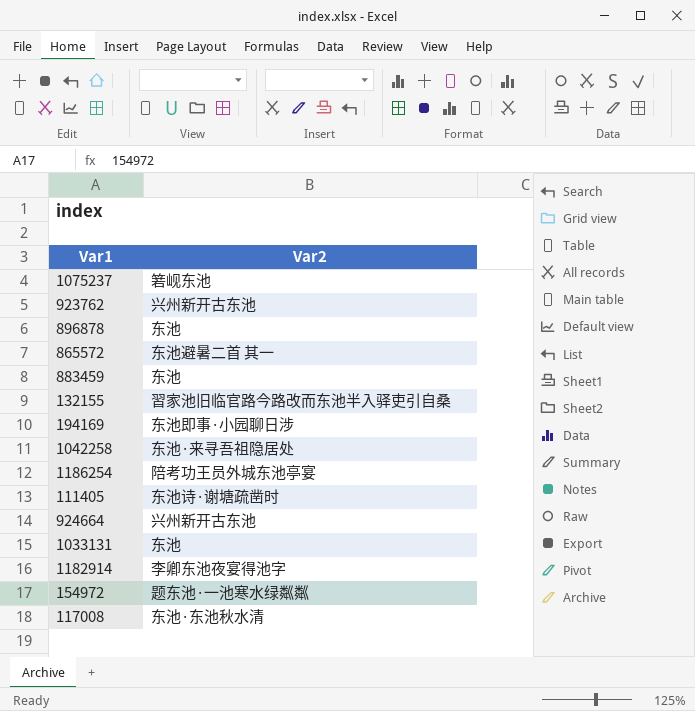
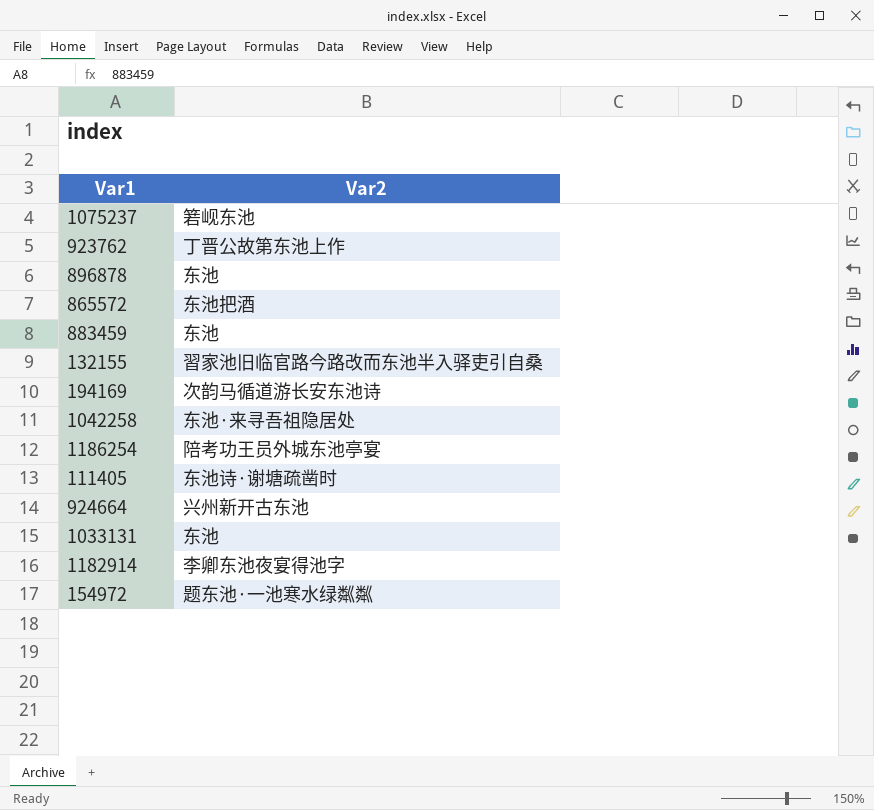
row 117008: 东池·东池秋水清 -> none
923762 | Var2: 兴州新开古东池 -> 丁晋公故第东池上作
865572 | Var2: 东池避暑二首 其一 -> 东池把酒
194169 | Var2: 东池即事·小园聊日涉 -> 次韵马循道游长安东池诗

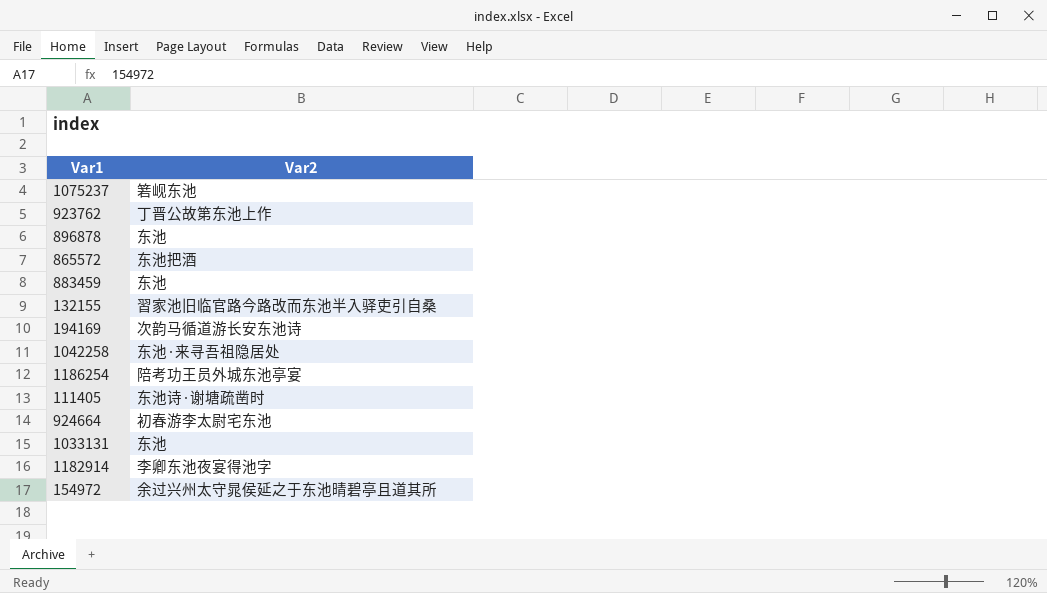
924664 | Var2: 兴州新开古东池 -> 初春游李太尉宅东池
154972 | Var2: 题东池·一池寒水绿粼粼 -> 余过兴州太守晁侯延之于东池晴碧亭且道其所

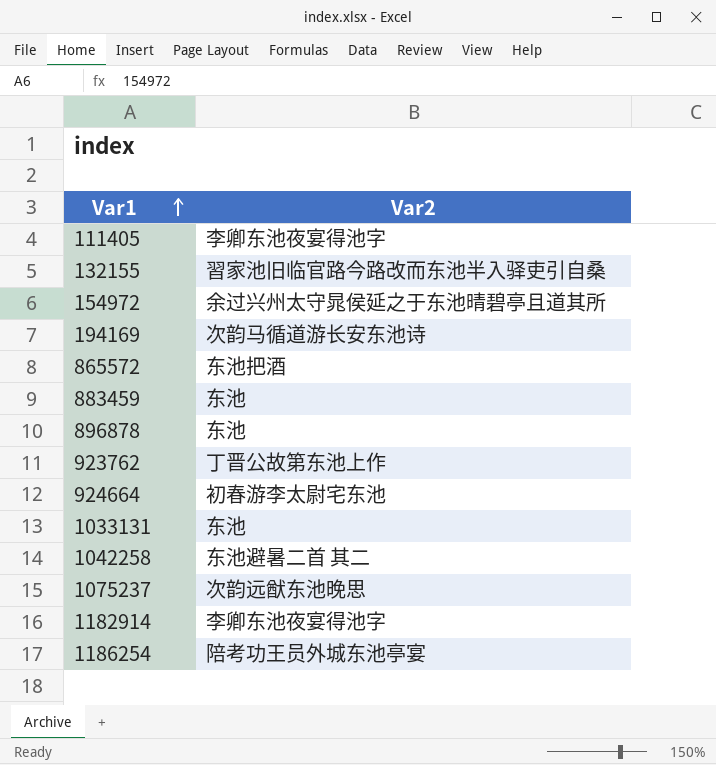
row order: none -> Var1 ascending
111405 | Var2: 东池诗·谢塘疏凿时 -> 李卿东池夜宴得池字
1042258 | Var2: 东池·来寻吾祖隐居处 -> 东池避暑二首 其二
1075237 | Var2: 箬岘东池 -> 次韵远猷东池晚思

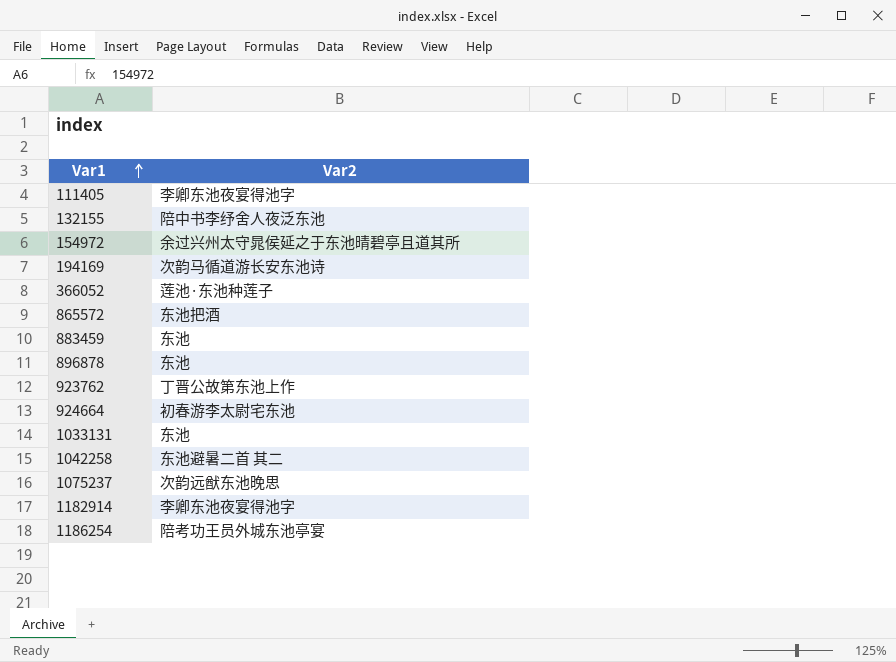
132155 | Var2: 習家池旧临官路今路改而东池半入驿吏引自桑 -> 陪中书李纾舍人夜泛东池
row 366052: none -> 莲池·东池种莲子

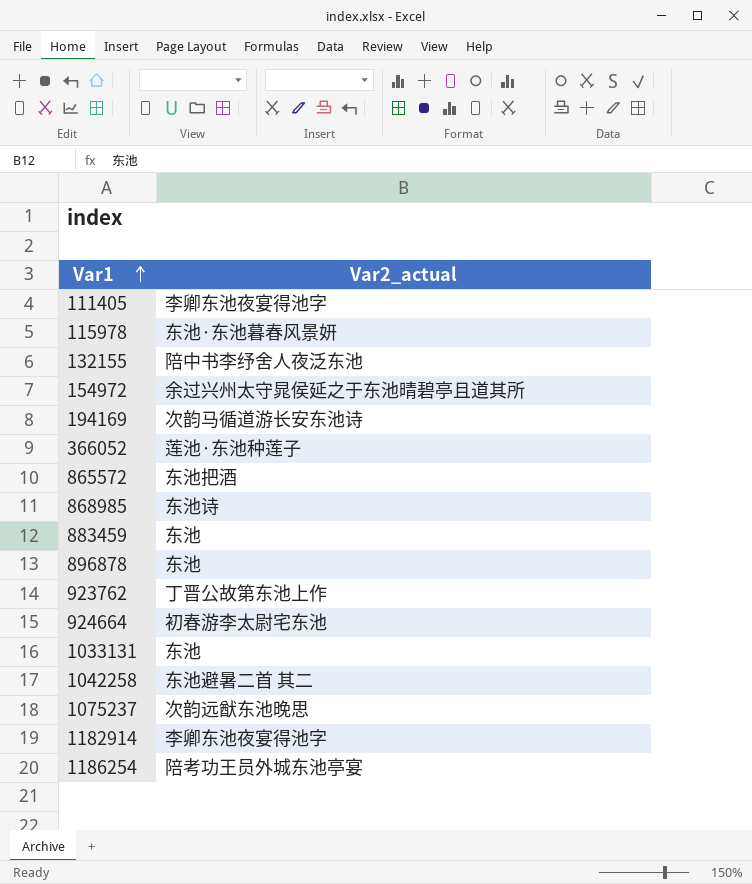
column name: Var2 -> Var2_actual
row 115978: none -> 东池·东池暮春风景妍
row 868985: none -> 东池诗

